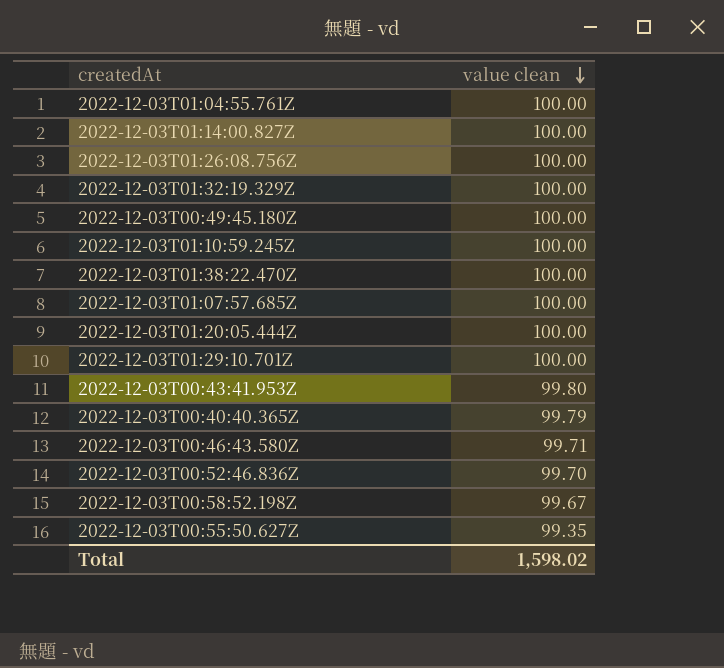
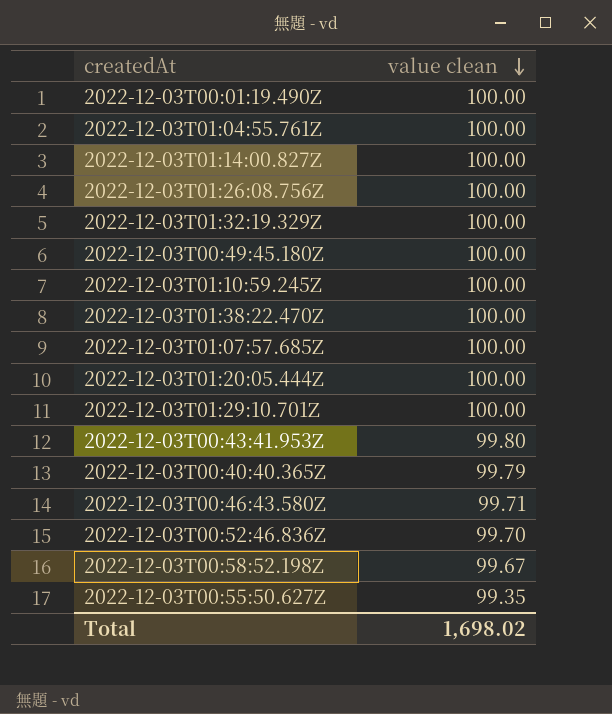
row 2022-12-03T00:01:19.490Z: none -> 100.00
Total | value clean: 1,598.02 -> 1,698.02

